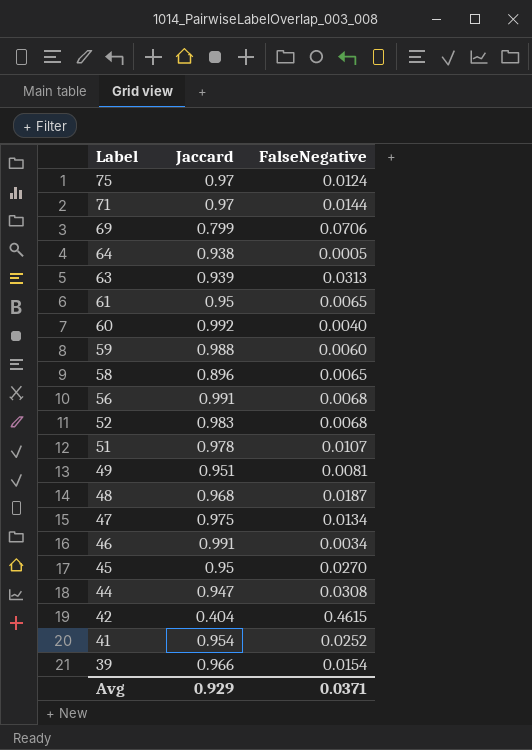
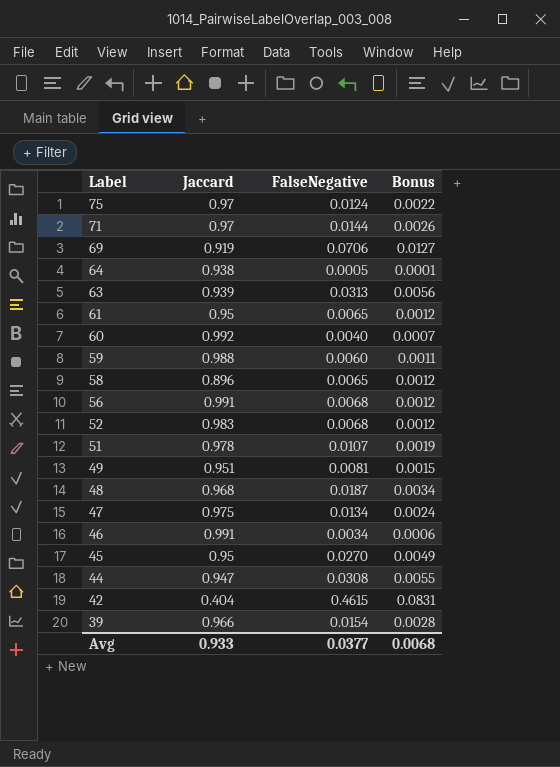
column Bonus | formula: none -> [FalseNegative] * 0.18
row 41: 0.954 | 0.0252 -> none
69 | Jaccard: 0.799 -> 0.919
Avg | Jaccard: 0.929 -> 0.933
Avg | FalseNegative: 0.0371 -> 0.0377

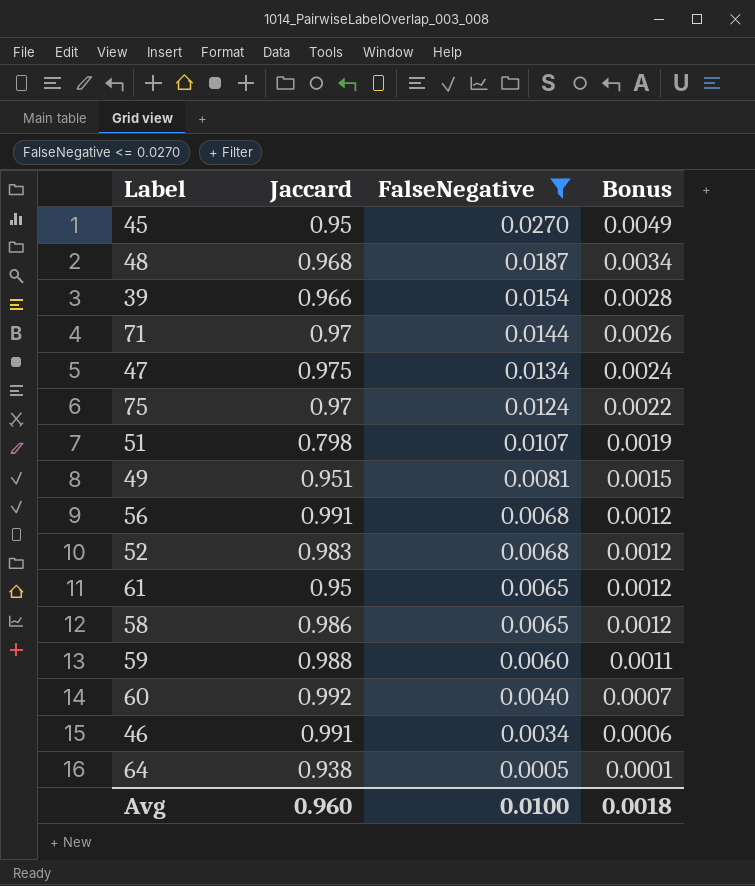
filter: none -> FalseNegative <= 0.0270
row order: Label descending -> FalseNegative descending
51 | Jaccard: 0.978 -> 0.798
58 | Jaccard: 0.896 -> 0.986
Avg | Jaccard: 0.933 -> 0.960
Avg | FalseNegative: 0.0377 -> 0.0100
Avg | Bonus: 0.0068 -> 0.0018

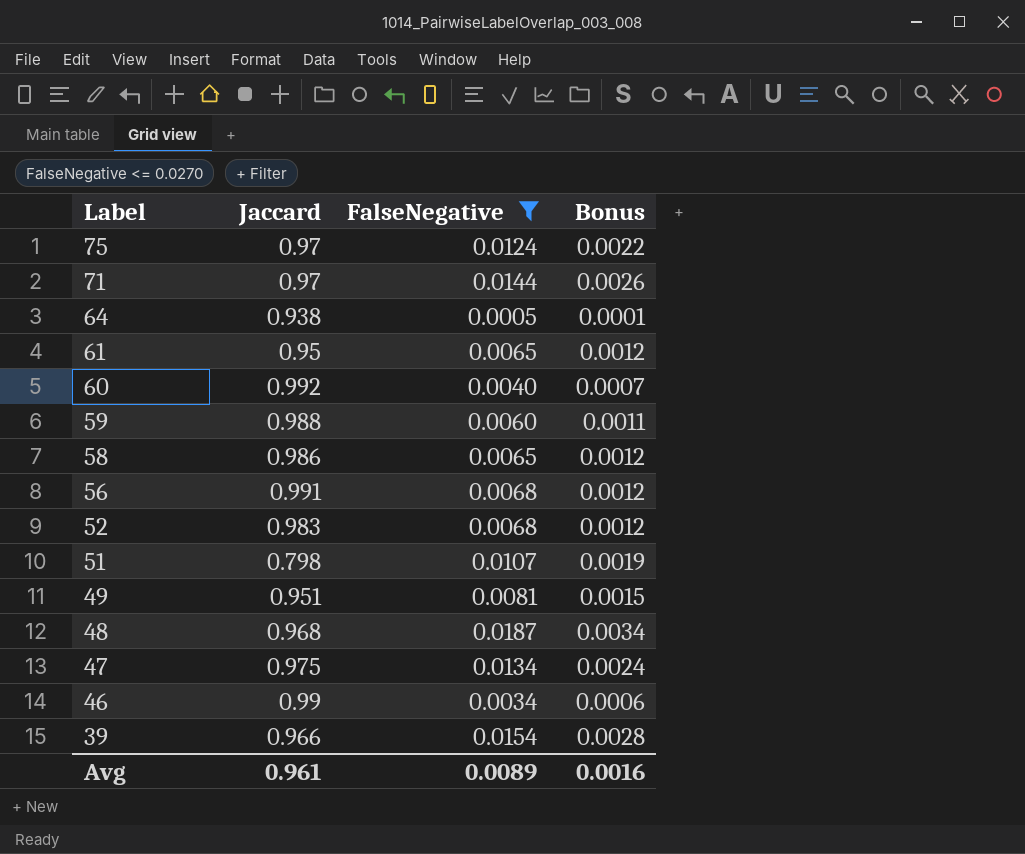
row order: FalseNegative descending -> Label descending
row 45: 0.95 | 0.0270 | 0.0049 -> none
46 | Jaccard: 0.991 -> 0.99
Avg | Jaccard: 0.960 -> 0.961
Avg | FalseNegative: 0.0100 -> 0.0089
Avg | Bonus: 0.0018 -> 0.0016

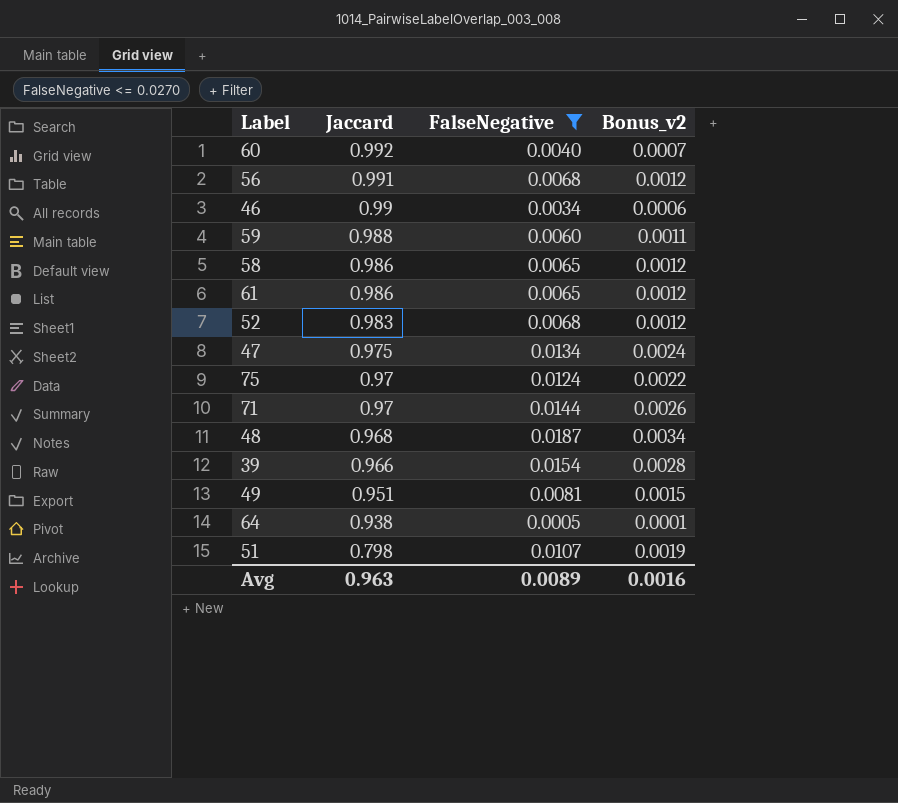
row order: Label descending -> Jaccard descending
column name: Bonus -> Bonus_v2
61 | Jaccard: 0.95 -> 0.986
Avg | Jaccard: 0.961 -> 0.963

